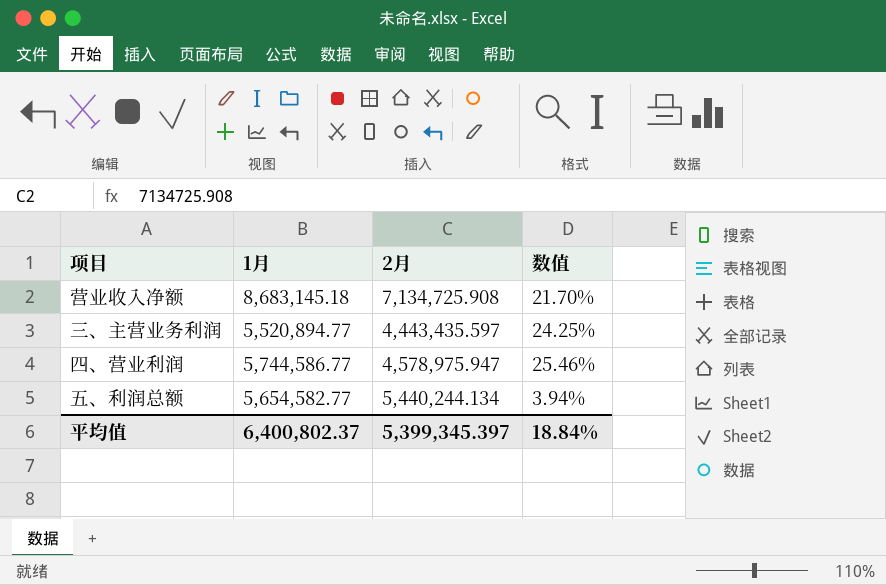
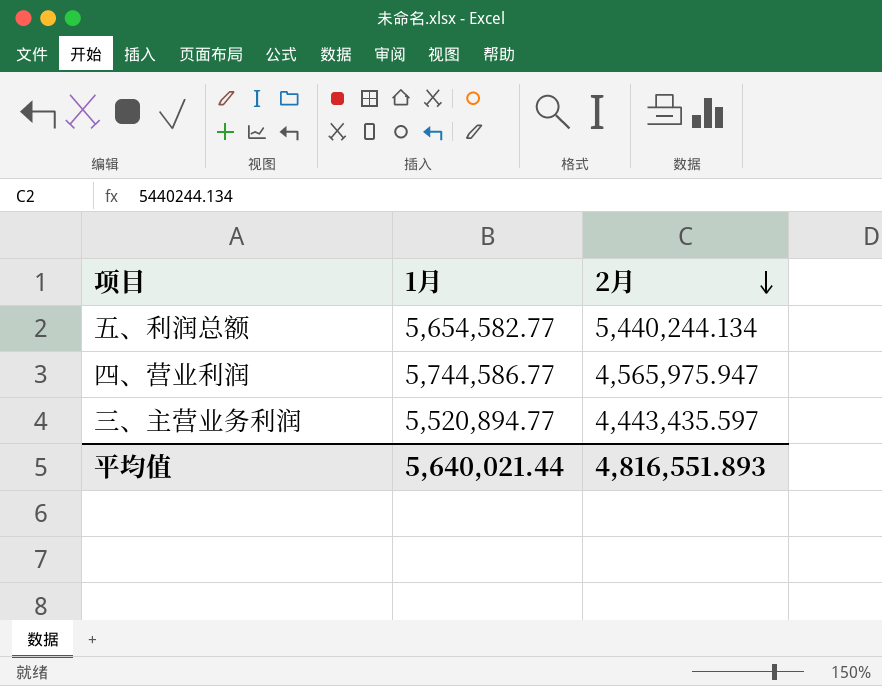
row order: none -> 2月 descending
column 数值 | formula: ([1月] - [2月]) / [2月] -> none
row 营业收入净额: 8,683,145.18 | 7,134,725.908 | 21.70% -> none
四、营业利润 | 2月: 4,578,975.947 -> 4,565,975.947
平均值 | 1月: 6,400,802.37 -> 5,640,021.44
平均值 | 2月: 5,399,345.397 -> 4,816,551.893

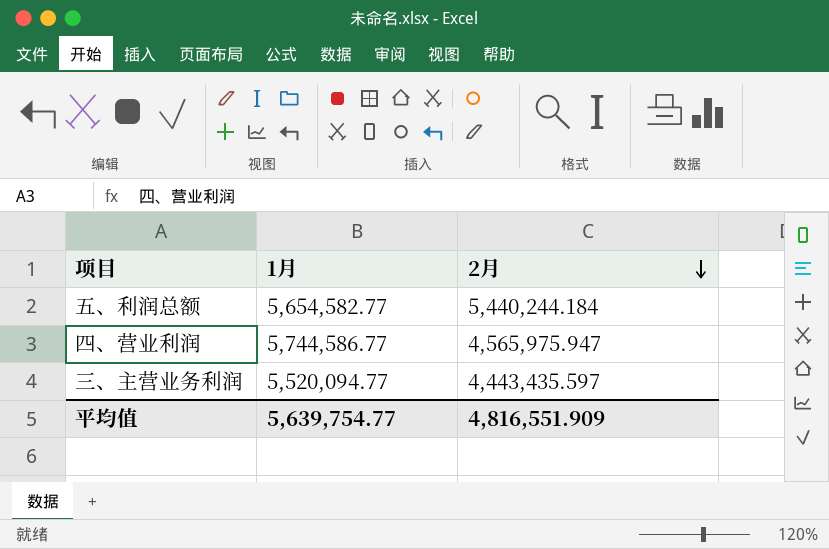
五、利润总额 | 2月: 5,440,244.134 -> 5,440,244.184
三、主营业务利润 | 1月: 5,520,894.77 -> 5,520,094.77
平均值 | 1月: 5,640,021.44 -> 5,639,754.77
平均值 | 2月: 4,816,551.893 -> 4,816,551.909

